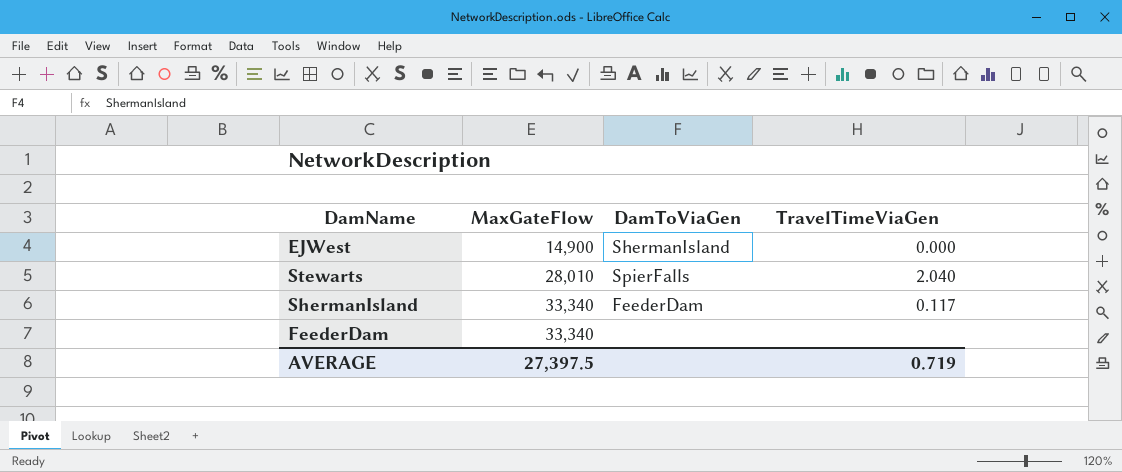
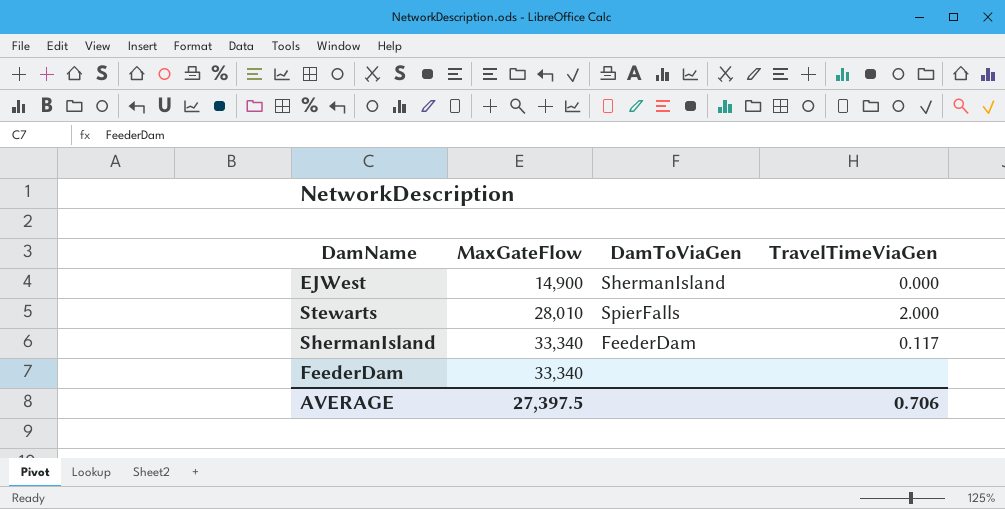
Stewarts | TravelTimeViaGen: 2.040 -> 2.000
AVERAGE | TravelTimeViaGen: 0.719 -> 0.706

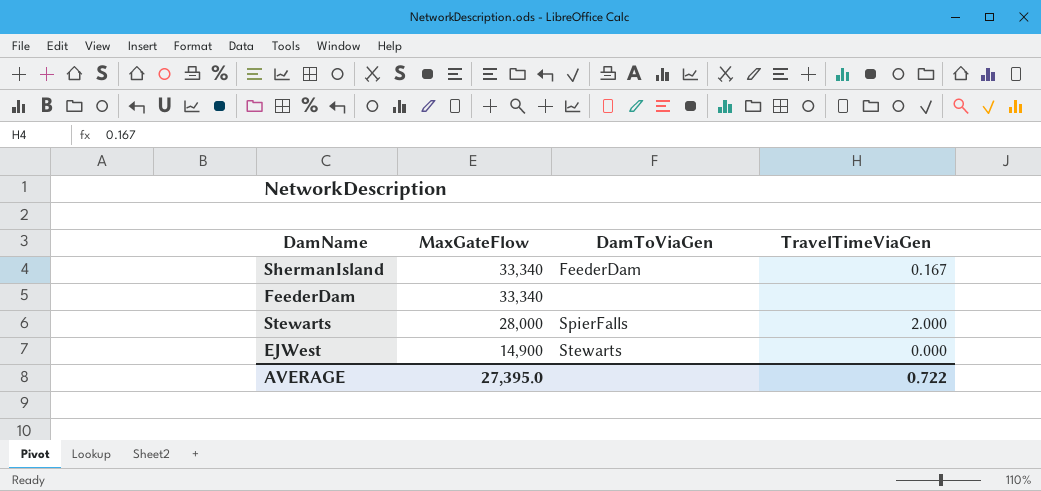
row order: MaxGateFlow ascending -> MaxGateFlow descending
ShermanIsland | TravelTimeViaGen: 0.117 -> 0.167
Stewarts | MaxGateFlow: 28,010 -> 28,000
EJWest | DamToViaGen: ShermanIsland -> Stewarts
AVERAGE | MaxGateFlow: 27,397.5 -> 27,395.0
AVERAGE | TravelTimeViaGen: 0.706 -> 0.722

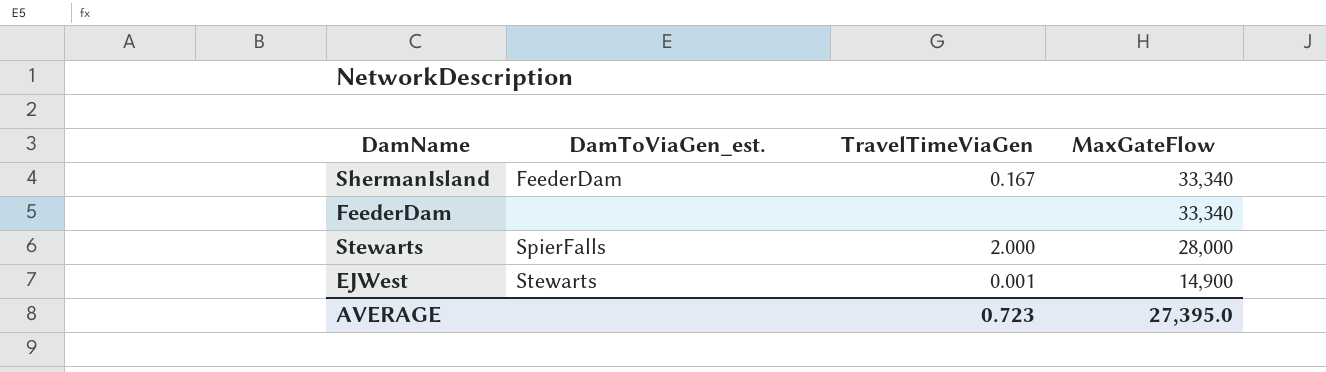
column name: DamToViaGen -> DamToViaGen_est.
column MaxGateFlow | position: 2 -> 4
EJWest | TravelTimeViaGen: 0.000 -> 0.001
AVERAGE | TravelTimeViaGen: 0.722 -> 0.723

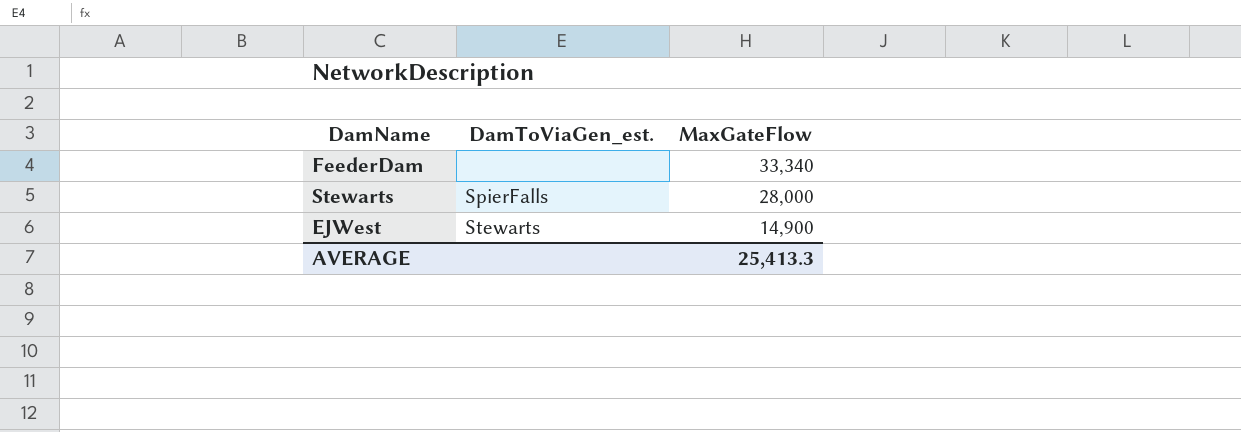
column TravelTimeViaGen | position: 3 -> none
row ShermanIsland: FeederDam | 0.167 | 33,340 -> none
AVERAGE | MaxGateFlow: 27,395.0 -> 25,413.3

